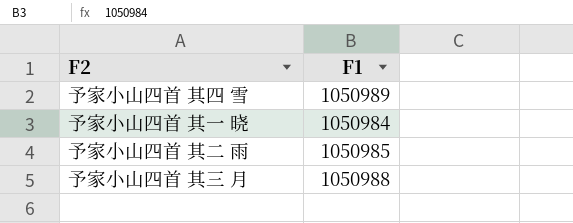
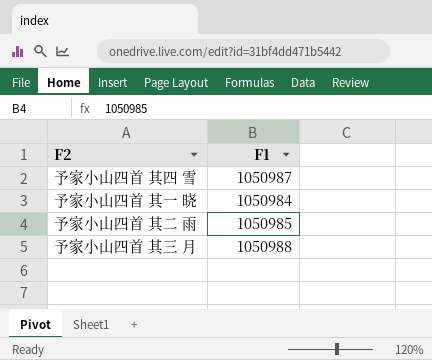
予家小山四首 其四 雪 | F1: 1050989 -> 1050987

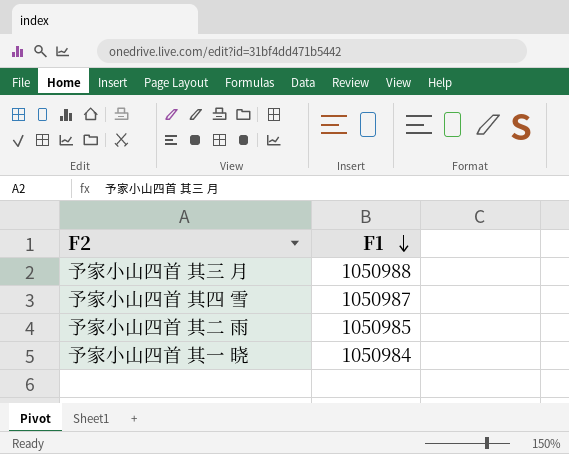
row order: none -> F1 descending

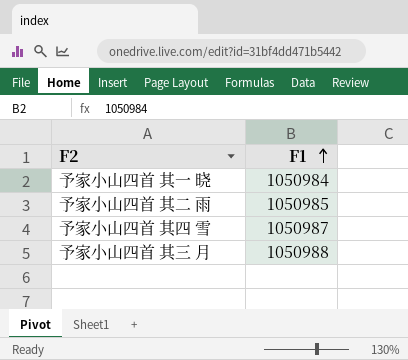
row order: F1 descending -> F1 ascending

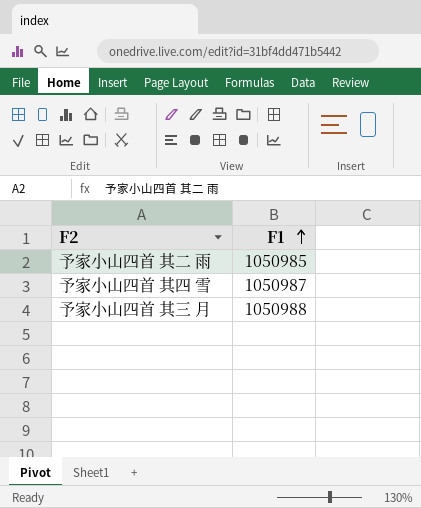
row 予家小山四首 其一 晓: 1050984 -> none

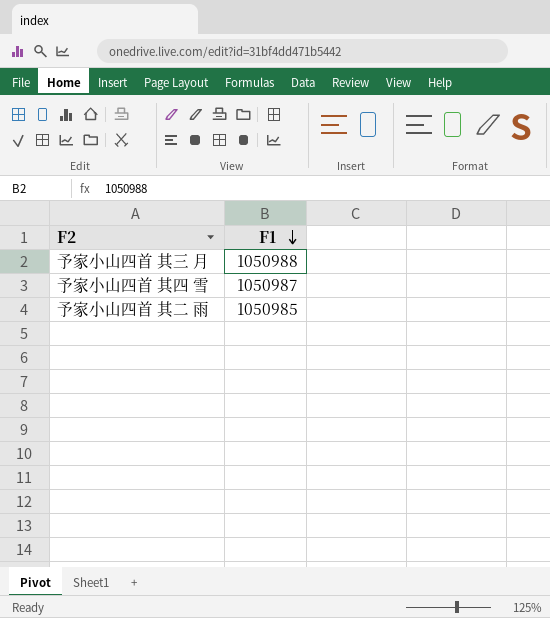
row order: F1 ascending -> F1 descending

